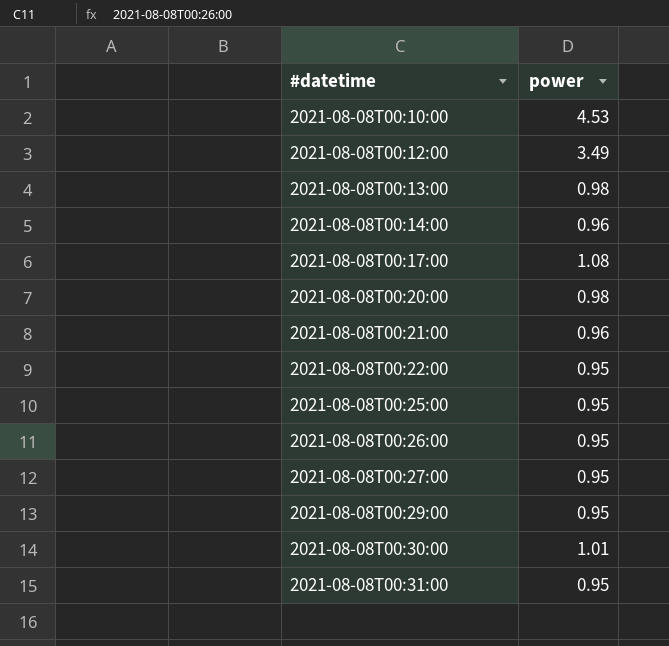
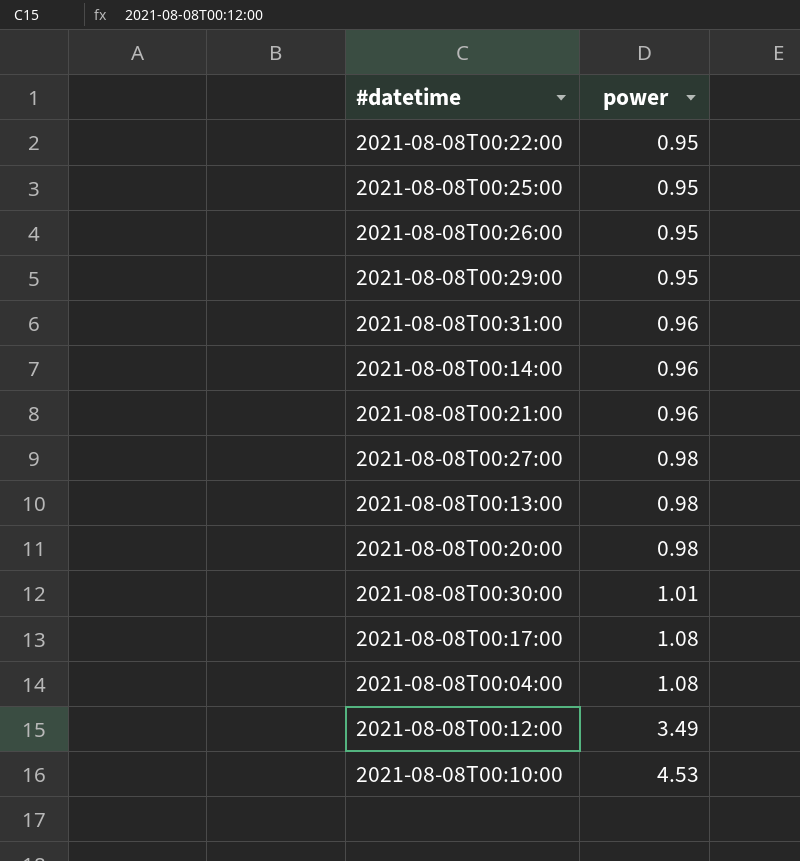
row order: #datetime ascending -> power ascending
2021-08-08T00:31:00 | power: 0.95 -> 0.96
2021-08-08T00:27:00 | power: 0.95 -> 0.98
row 2021-08-08T00:04:00: none -> 1.08

